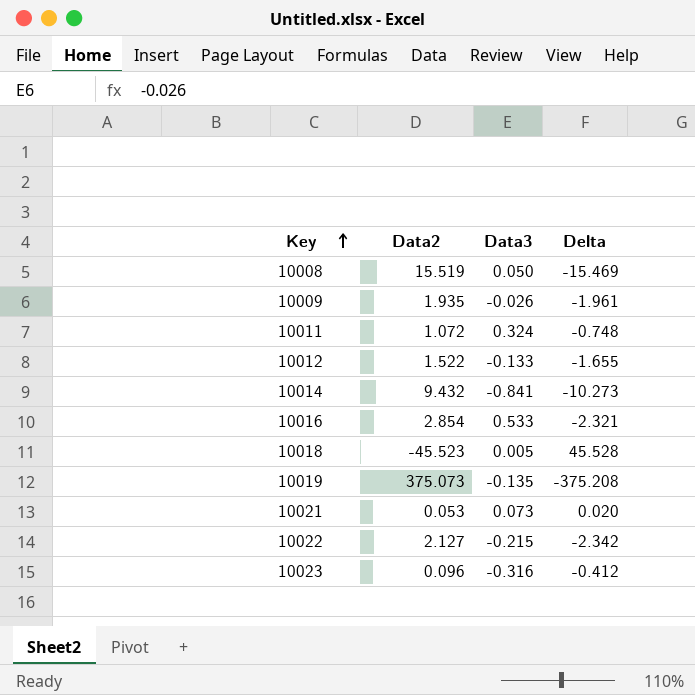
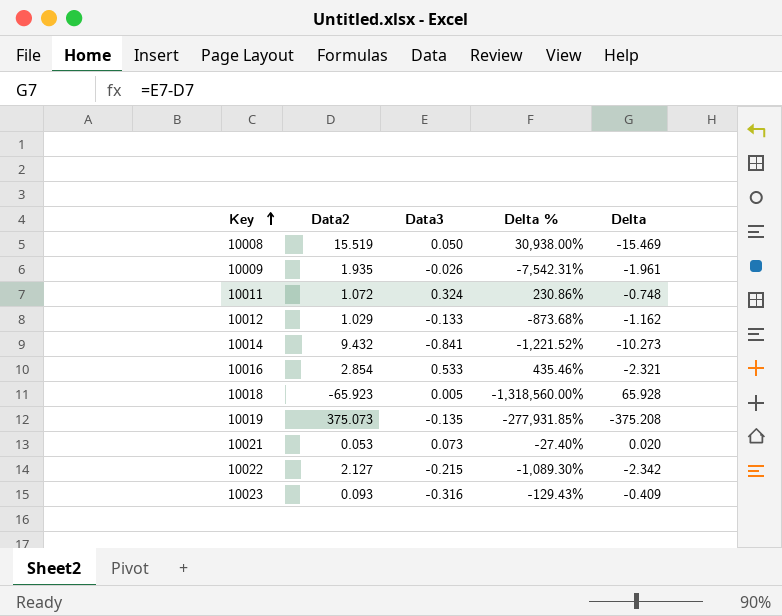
column Delta % | formula: none -> ([Data2] - [Data3]) / [Data3]
10012 | Data2: 1.522 -> 1.029
10012 | Delta: -1.655 -> -1.162
10018 | Data2: -45.523 -> -65.923
10018 | Delta: 45.528 -> 65.928
10023 | Data2: 0.096 -> 0.093
10023 | Delta: -0.412 -> -0.409

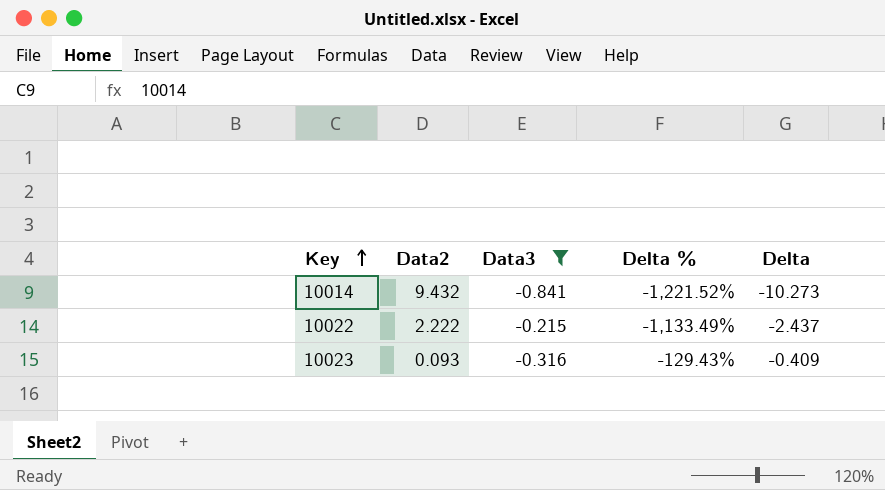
filter: none -> Data3 <= -0.215
10022 | Data2: 2.127 -> 2.222
10022 | Delta %: -1,089.30% -> -1,133.49%
10022 | Delta: -2.342 -> -2.437

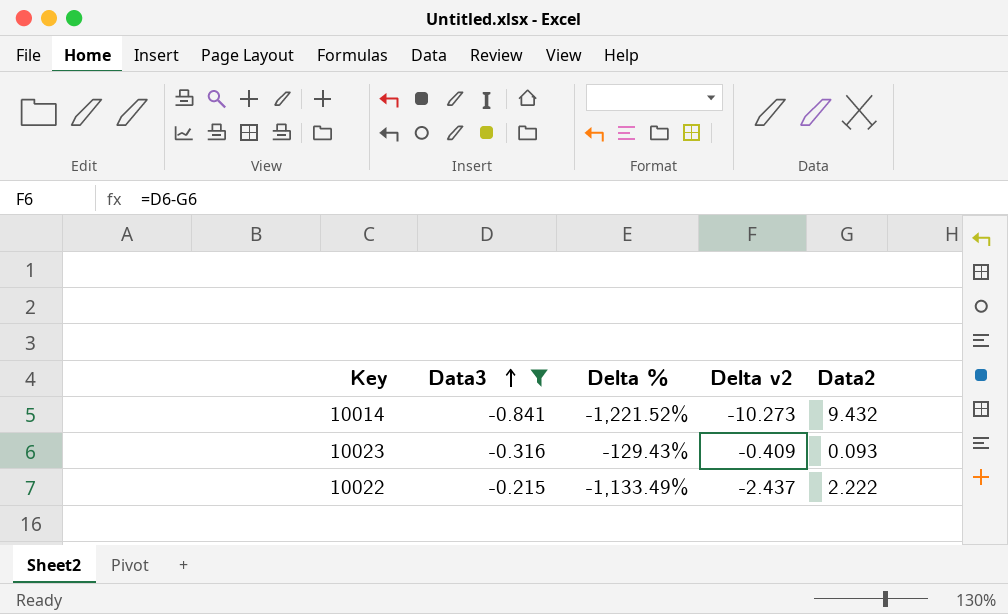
row order: Key ascending -> Data3 ascending
column name: Delta -> Delta v2
column Data2 | position: 2 -> 5

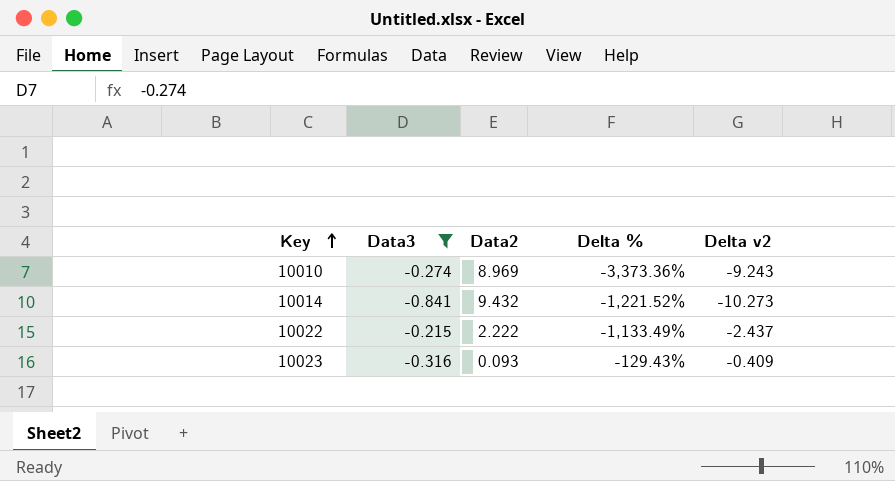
row order: Data3 ascending -> Key ascending
column Data2 | position: 5 -> 3
row 10010: none -> -0.274 | 8.969 | -3,373.36% | -9.243

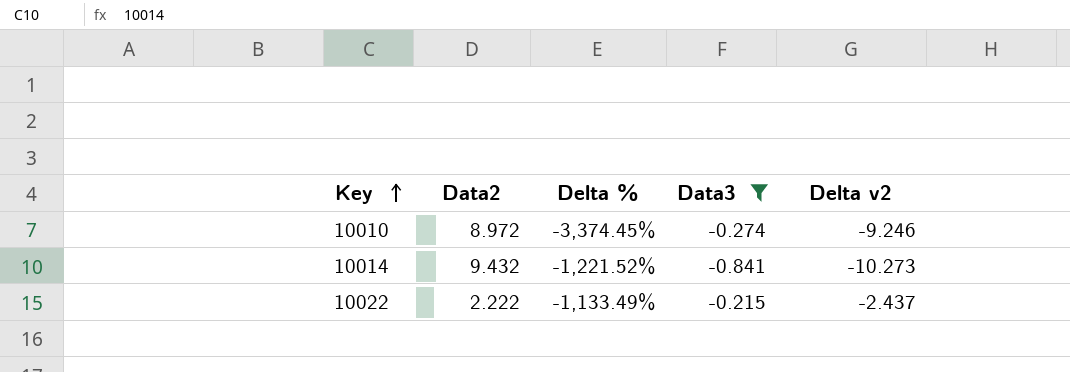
column Data3 | position: 2 -> 4
row 10023: -0.316 | 0.093 | -129.43% | -0.409 -> none
10010 | Data2: 8.969 -> 8.972
10010 | Delta %: -3,373.36% -> -3,374.45%
10010 | Delta v2: -9.243 -> -9.246

